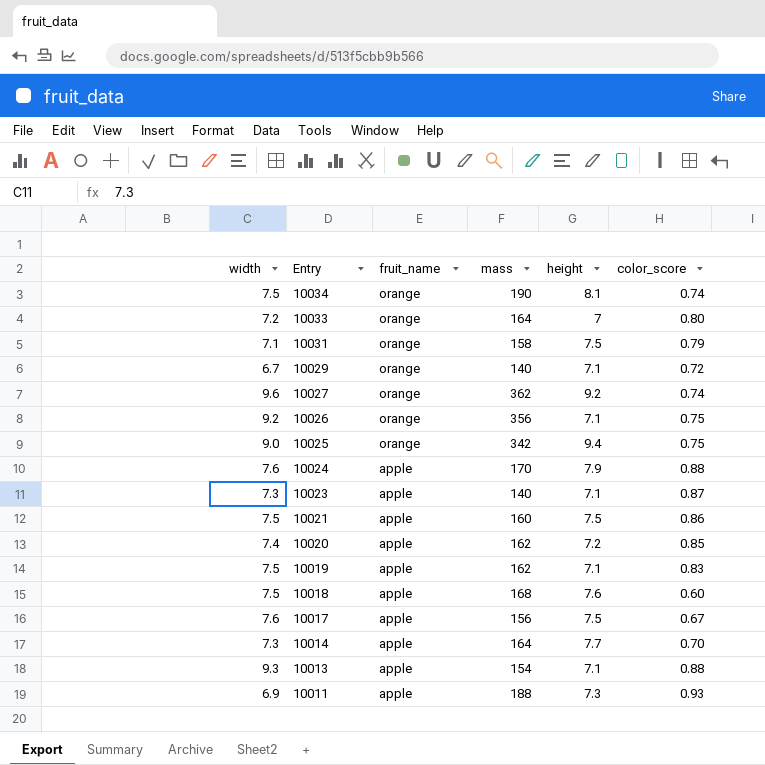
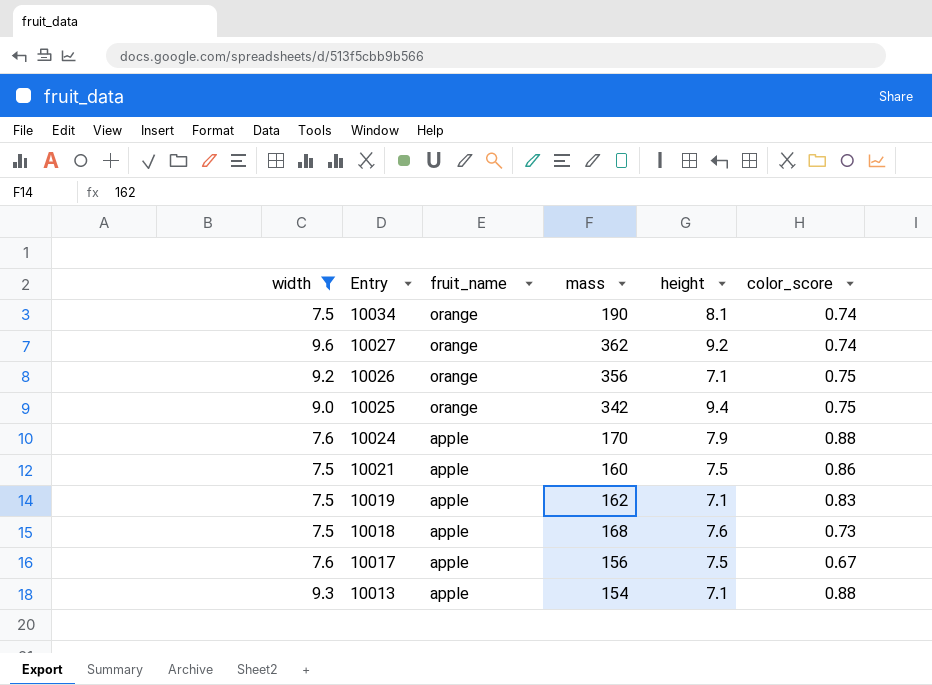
filter: none -> width >= 7.5
10018 | color_score: 0.60 -> 0.73

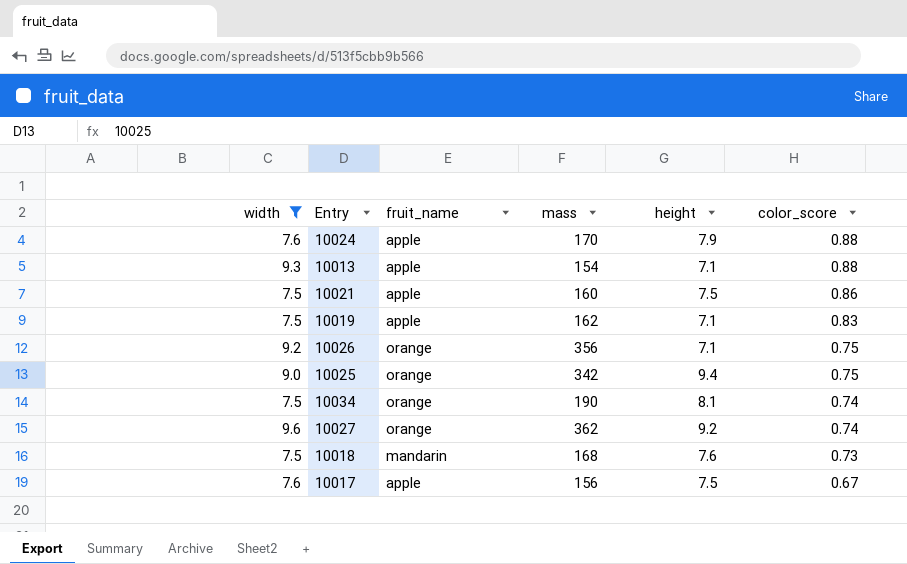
row order: Entry descending -> color_score descending
10018 | fruit_name: apple -> mandarin

